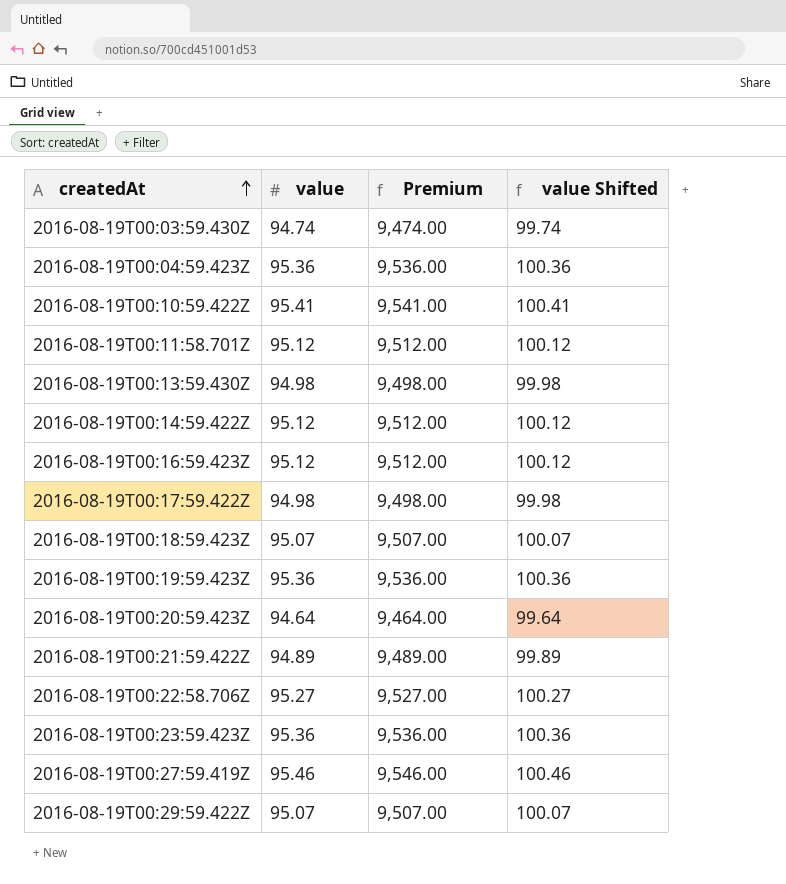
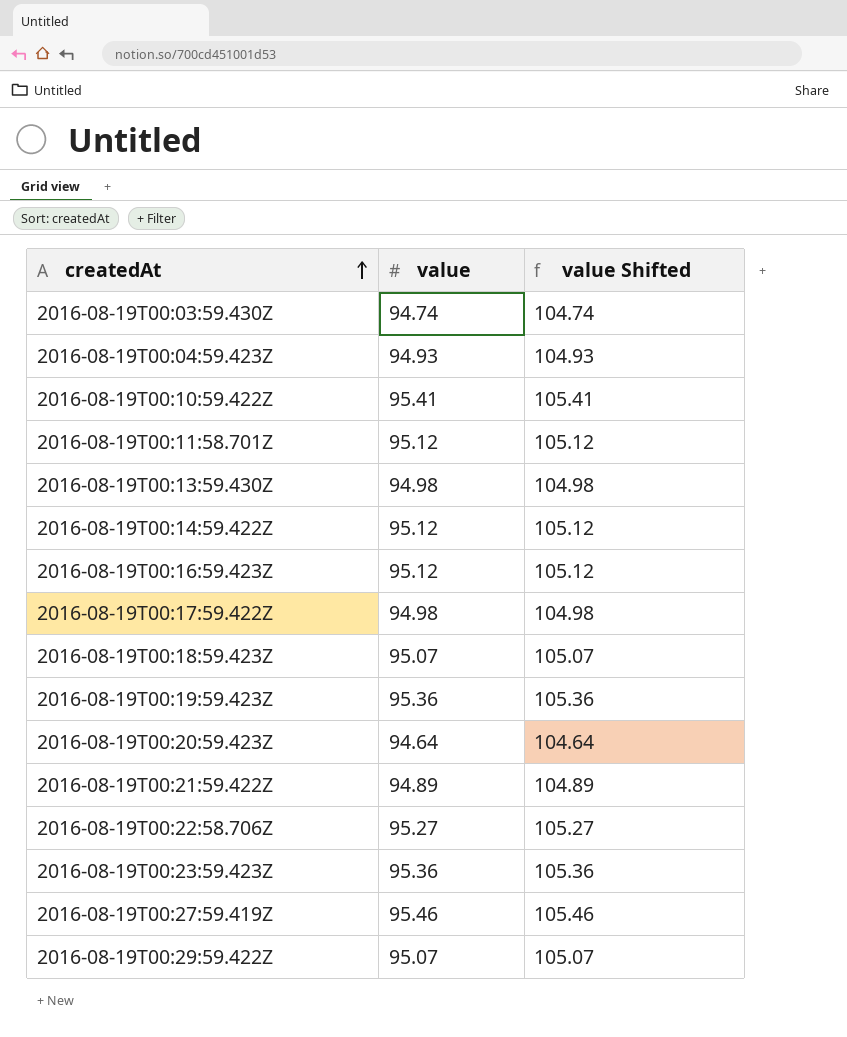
column Premium | formula: [value] * 100 -> none
column value Shifted | formula: [value] + 5 -> [value] + 10
2016-08-19T00:04:59.423Z | value: 95.36 -> 94.93

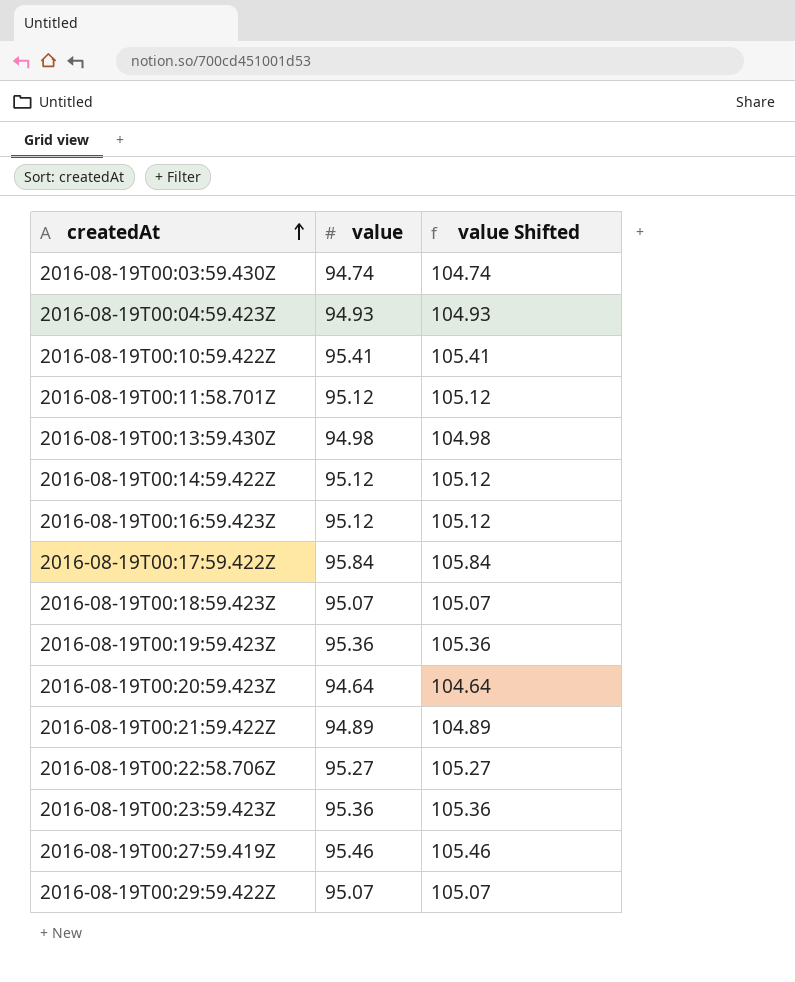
2016-08-19T00:17:59.422Z | value: 94.98 -> 95.84
2016-08-19T00:17:59.422Z | value Shifted: 104.98 -> 105.84

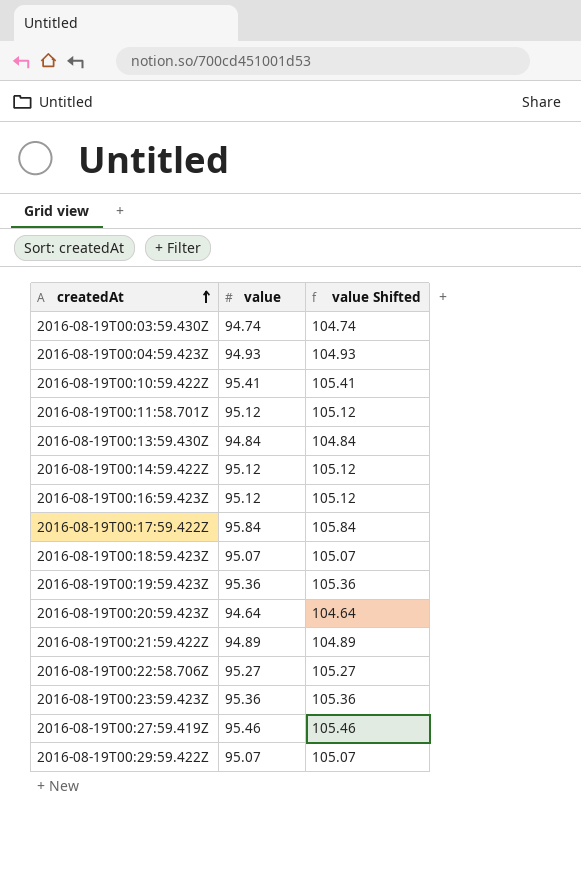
2016-08-19T00:13:59.430Z | value: 94.98 -> 94.84
2016-08-19T00:13:59.430Z | value Shifted: 104.98 -> 104.84

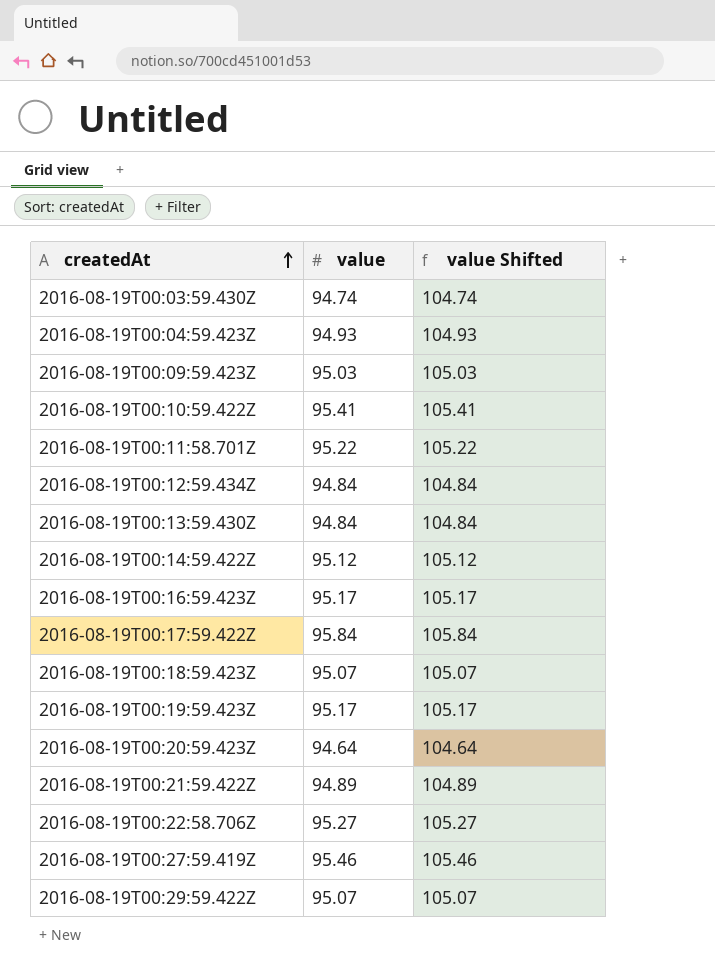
row 2016-08-19T00:23:59.423Z: 95.36 | 105.36 -> none
row 2016-08-19T00:09:59.423Z: none -> 95.03 | 105.03
2016-08-19T00:11:58.701Z | value: 95.12 -> 95.22
2016-08-19T00:11:58.701Z | value Shifted: 105.12 -> 105.22
row 2016-08-19T00:12:59.434Z: none -> 94.84 | 104.84
2016-08-19T00:16:59.423Z | value: 95.12 -> 95.17
2016-08-19T00:16:59.423Z | value Shifted: 105.12 -> 105.17
2016-08-19T00:19:59.423Z | value: 95.36 -> 95.17
2016-08-19T00:19:59.423Z | value Shifted: 105.36 -> 105.17

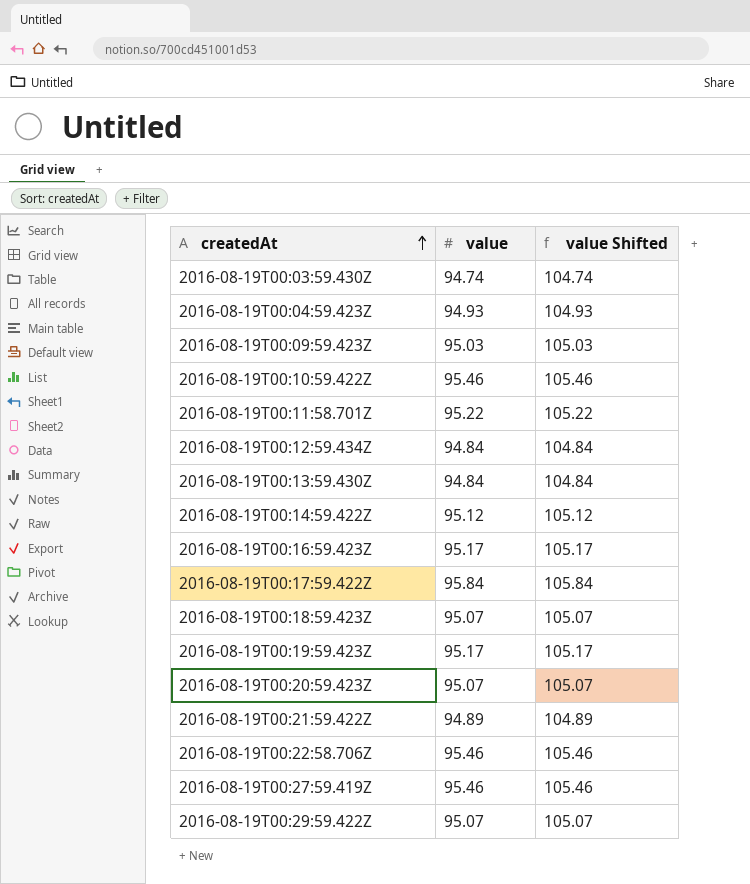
2016-08-19T00:10:59.422Z | value: 95.41 -> 95.46
2016-08-19T00:10:59.422Z | value Shifted: 105.41 -> 105.46
2016-08-19T00:20:59.423Z | value: 94.64 -> 95.07
2016-08-19T00:20:59.423Z | value Shifted: 104.64 -> 105.07
2016-08-19T00:22:58.706Z | value: 95.27 -> 95.46
2016-08-19T00:22:58.706Z | value Shifted: 105.27 -> 105.46

